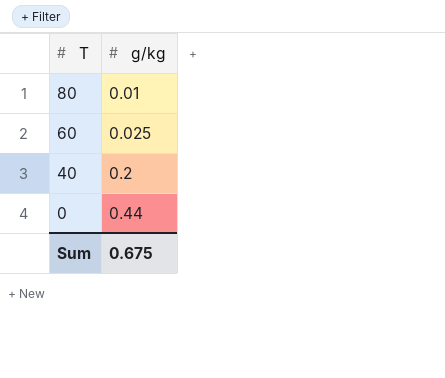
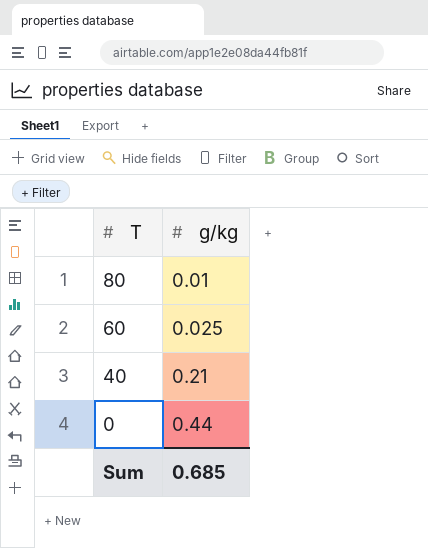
40 | g/kg: 0.2 -> 0.21
Sum | g/kg: 0.675 -> 0.685

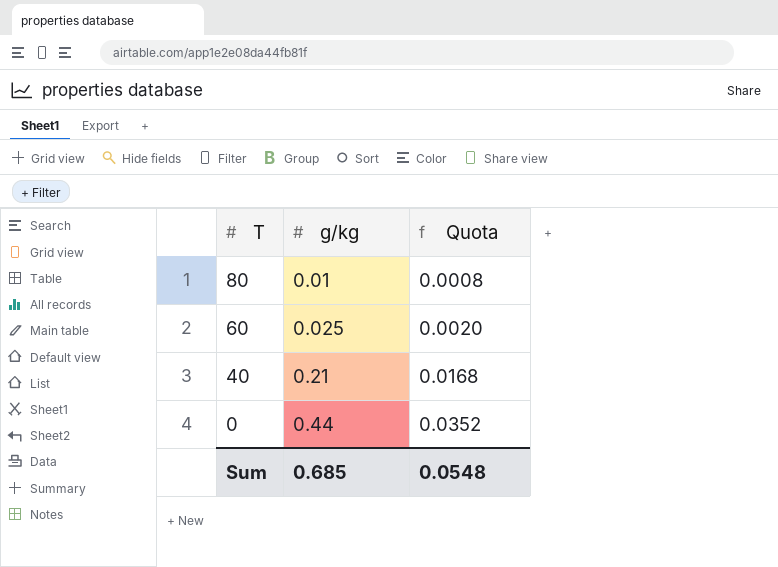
column Quota | formula: none -> [g/kg] * 0.08

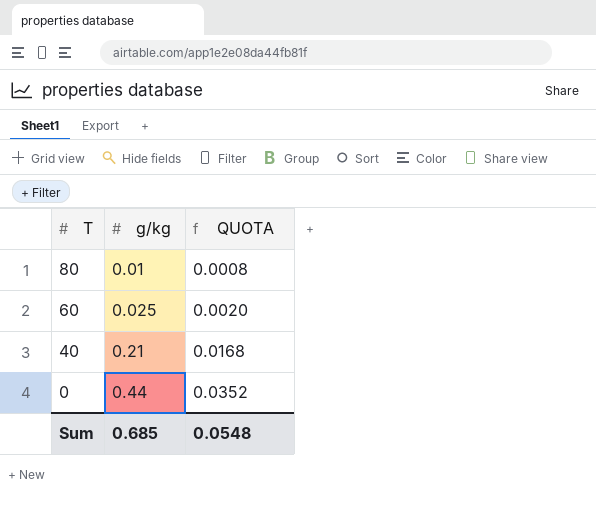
column name: Quota -> QUOTA

